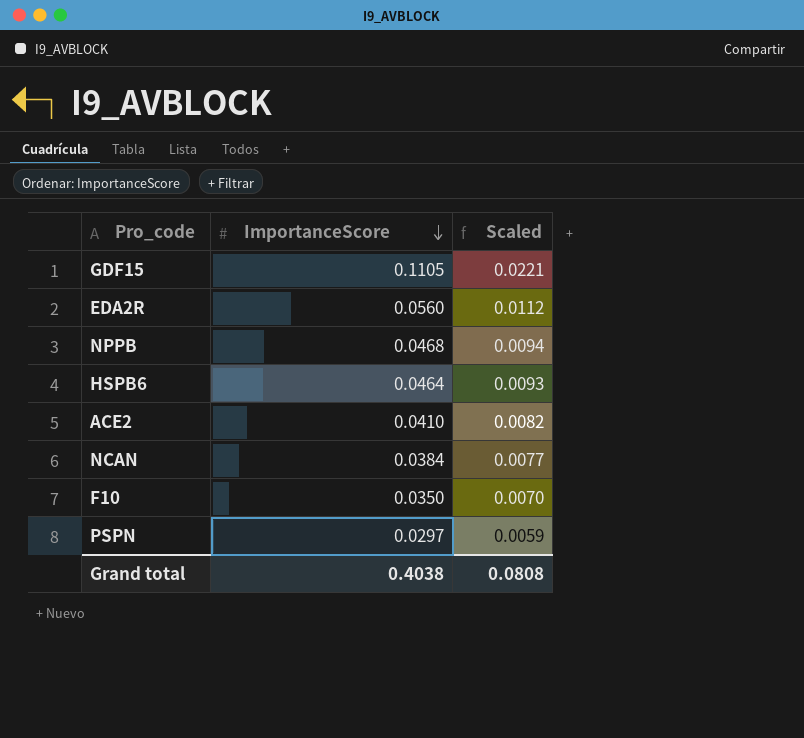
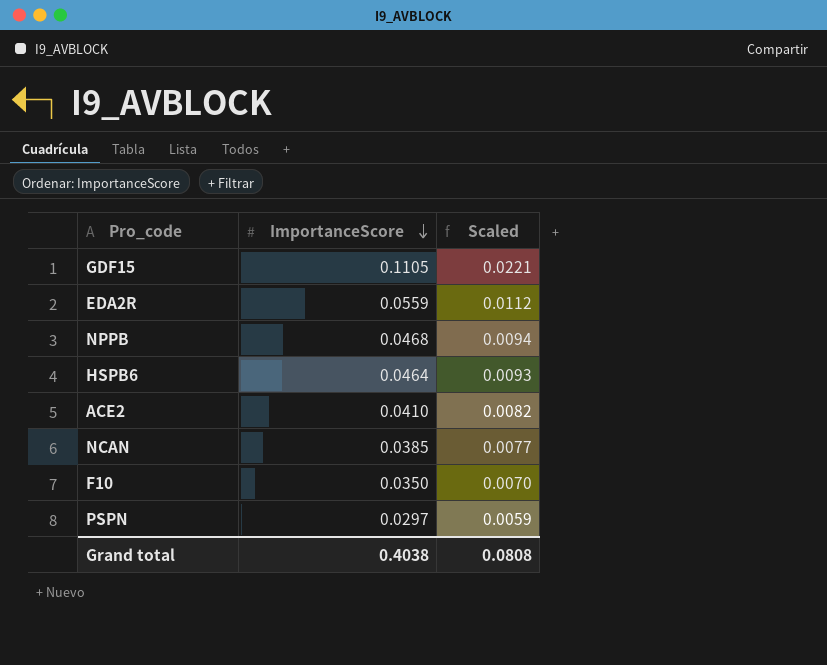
EDA2R | ImportanceScore: 0.0560 -> 0.0559
NCAN | ImportanceScore: 0.0384 -> 0.0385

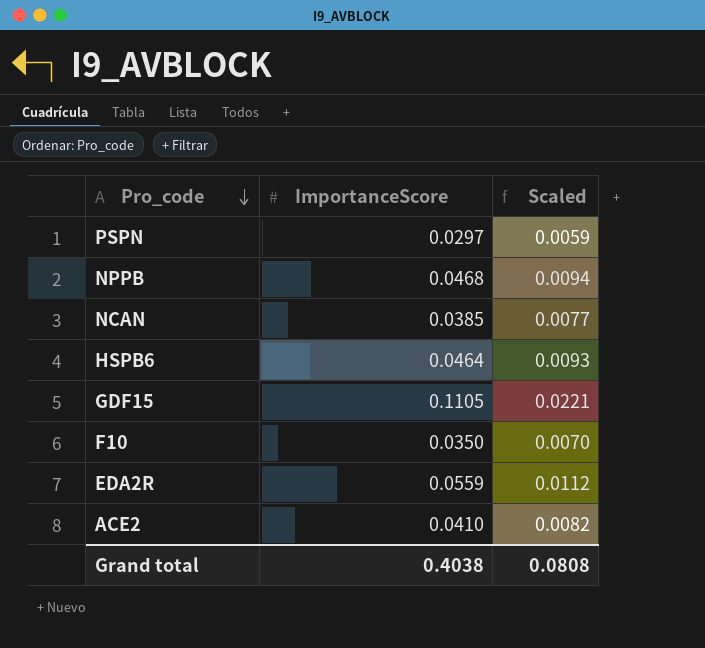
row order: ImportanceScore descending -> Pro_code descending

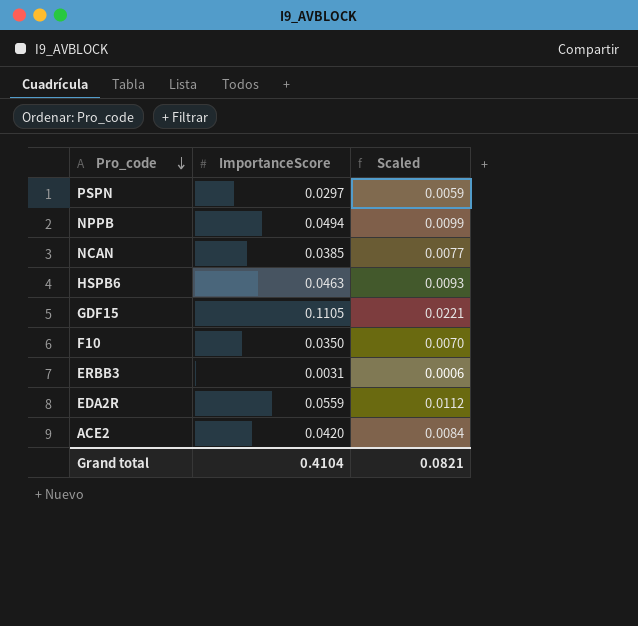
NPPB | ImportanceScore: 0.0468 -> 0.0494
NPPB | Scaled: 0.0094 -> 0.0099
HSPB6 | ImportanceScore: 0.0464 -> 0.0463
row ERBB3: none -> 0.0031 | 0.0006
ACE2 | ImportanceScore: 0.0410 -> 0.0420
ACE2 | Scaled: 0.0082 -> 0.0084
Grand total | ImportanceScore: 0.4038 -> 0.4104
Grand total | Scaled: 0.0808 -> 0.0821

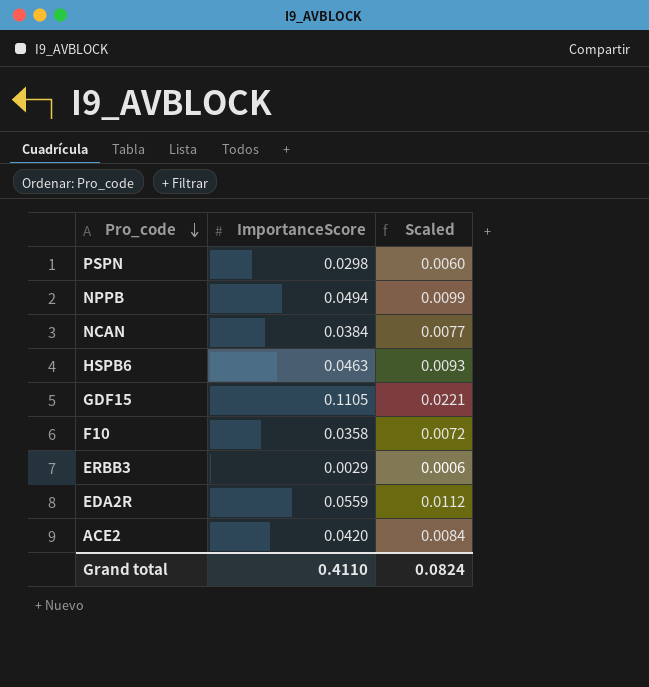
PSPN | ImportanceScore: 0.0297 -> 0.0298
PSPN | Scaled: 0.0059 -> 0.0060
NCAN | ImportanceScore: 0.0385 -> 0.0384
F10 | ImportanceScore: 0.0350 -> 0.0358
F10 | Scaled: 0.0070 -> 0.0072
ERBB3 | ImportanceScore: 0.0031 -> 0.0029
Grand total | ImportanceScore: 0.4104 -> 0.4110
Grand total | Scaled: 0.0821 -> 0.0824

